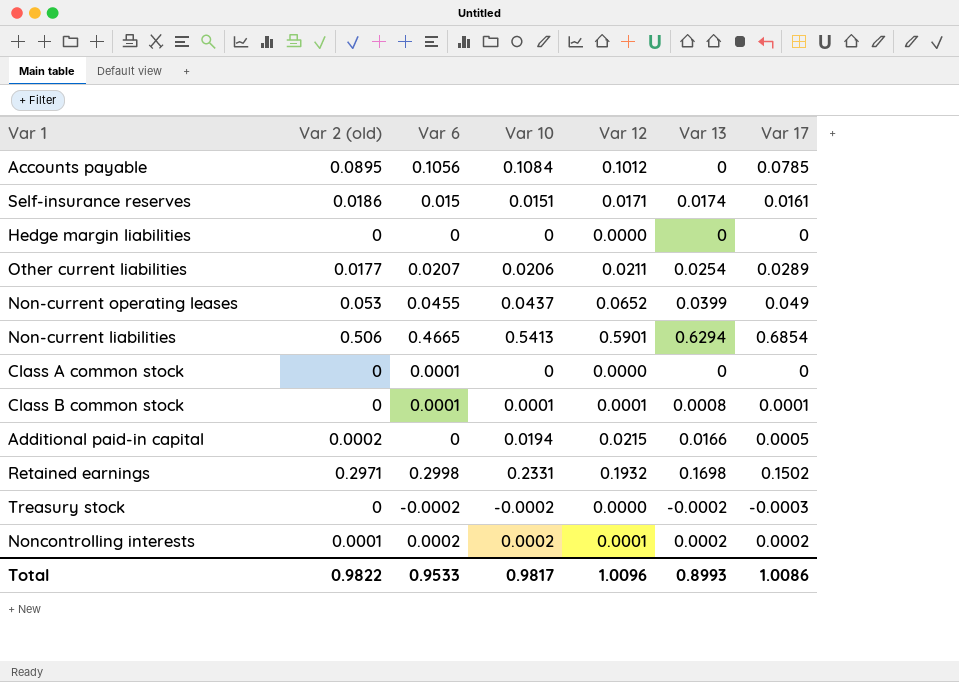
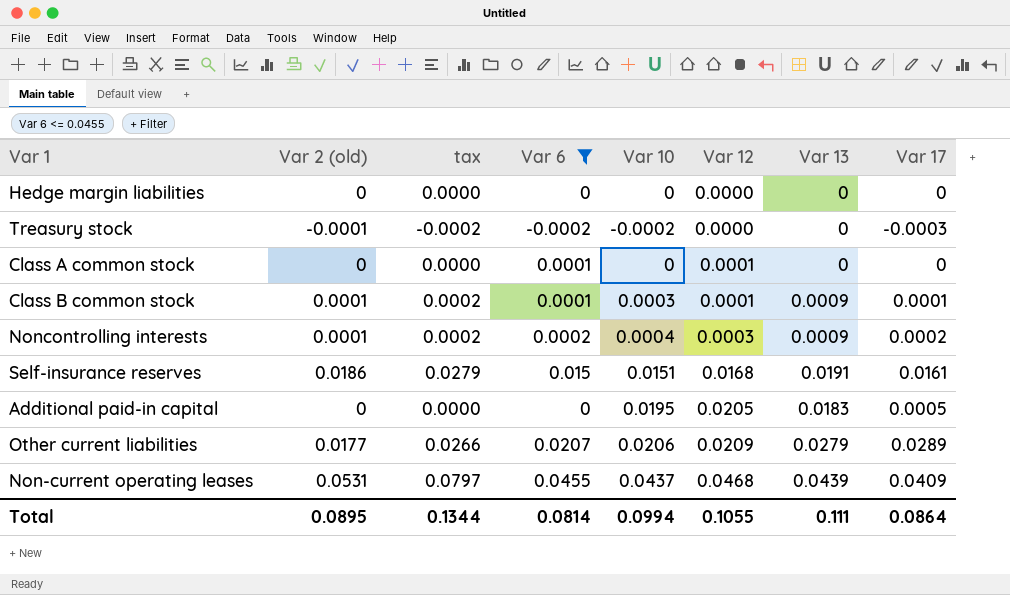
filter: none -> Var 6 <= 0.0455
row order: none -> Var 12 ascending
column tax | formula: none -> [Var 2 (old)] * 1.5
Treasury stock | Var 2 (old): 0 -> -0.0001
Treasury stock | Var 13: -0.0002 -> 0
Class A common stock | Var 12: 0.0000 -> 0.0001
Class B common stock | Var 2 (old): 0 -> 0.0001
Class B common stock | Var 10: 0.0001 -> 0.0003
Class B common stock | Var 13: 0.0008 -> 0.0009
Noncontrolling interests | Var 10: 0.0002 -> 0.0004
Noncontrolling interests | Var 12: 0.0001 -> 0.0003
Noncontrolling interests | Var 13: 0.0002 -> 0.0009
Self-insurance reserves | Var 12: 0.0171 -> 0.0168
Self-insurance reserves | Var 13: 0.0174 -> 0.0191
Additional paid-in capital | Var 2 (old): 0.0002 -> 0
Additional paid-in capital | Var 10: 0.0194 -> 0.0195
Additional paid-in capital | Var 12: 0.0215 -> 0.0205
Additional paid-in capital | Var 13: 0.0166 -> 0.0183
Other current liabilities | Var 12: 0.0211 -> 0.0209
Other current liabilities | Var 13: 0.0254 -> 0.0279
Non-current operating leases | Var 2 (old): 0.053 -> 0.0531
Non-current operating leases | Var 12: 0.0652 -> 0.0468
Non-current operating leases | Var 13: 0.0399 -> 0.0439
Non-current operating leases | Var 17: 0.049 -> 0.0409
Total | Var 2 (old): 0.9822 -> 0.0895
Total | Var 6: 0.9533 -> 0.0814
Total | Var 10: 0.9817 -> 0.0994
Total | Var 12: 1.0096 -> 0.1055
Total | Var 13: 0.8993 -> 0.111
Total | Var 17: 1.0086 -> 0.0864

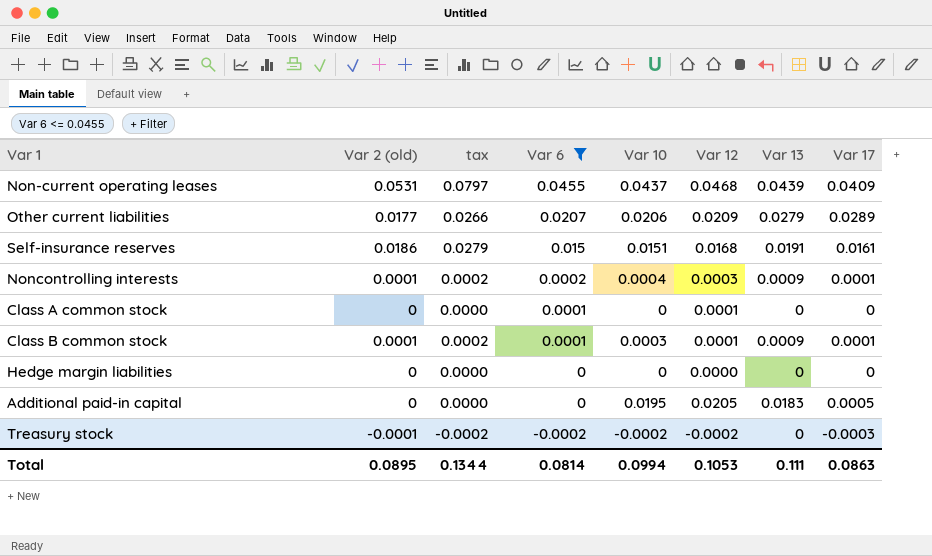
row order: Var 12 ascending -> Var 6 descending
Noncontrolling interests | Var 17: 0.0002 -> 0.0001
Treasury stock | Var 12: 0.0000 -> -0.0002
Total | Var 12: 0.1055 -> 0.1053
Total | Var 17: 0.0864 -> 0.0863

